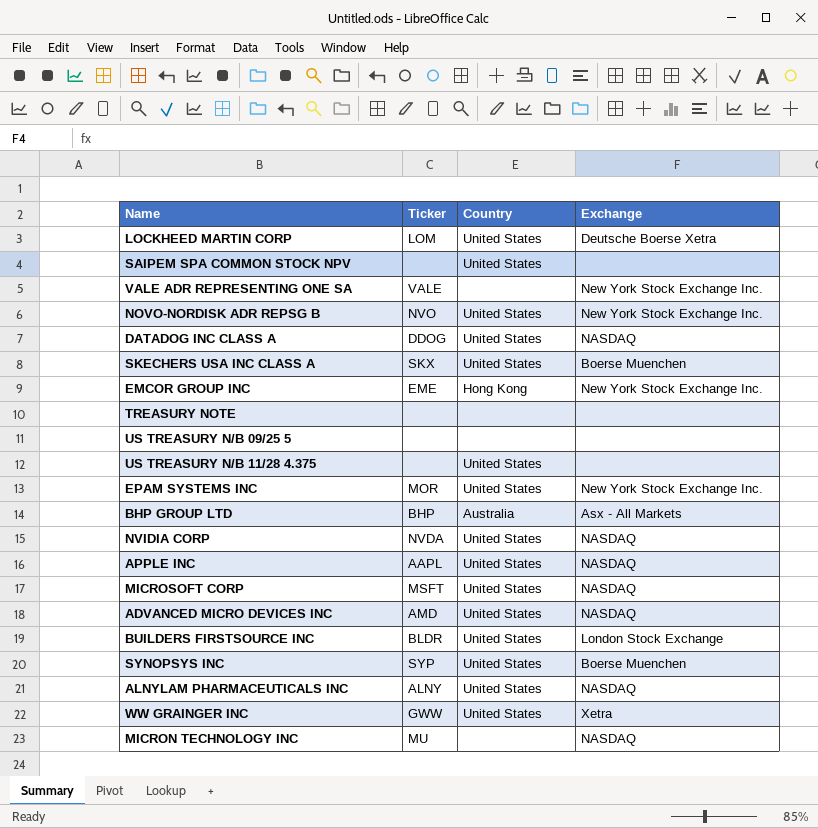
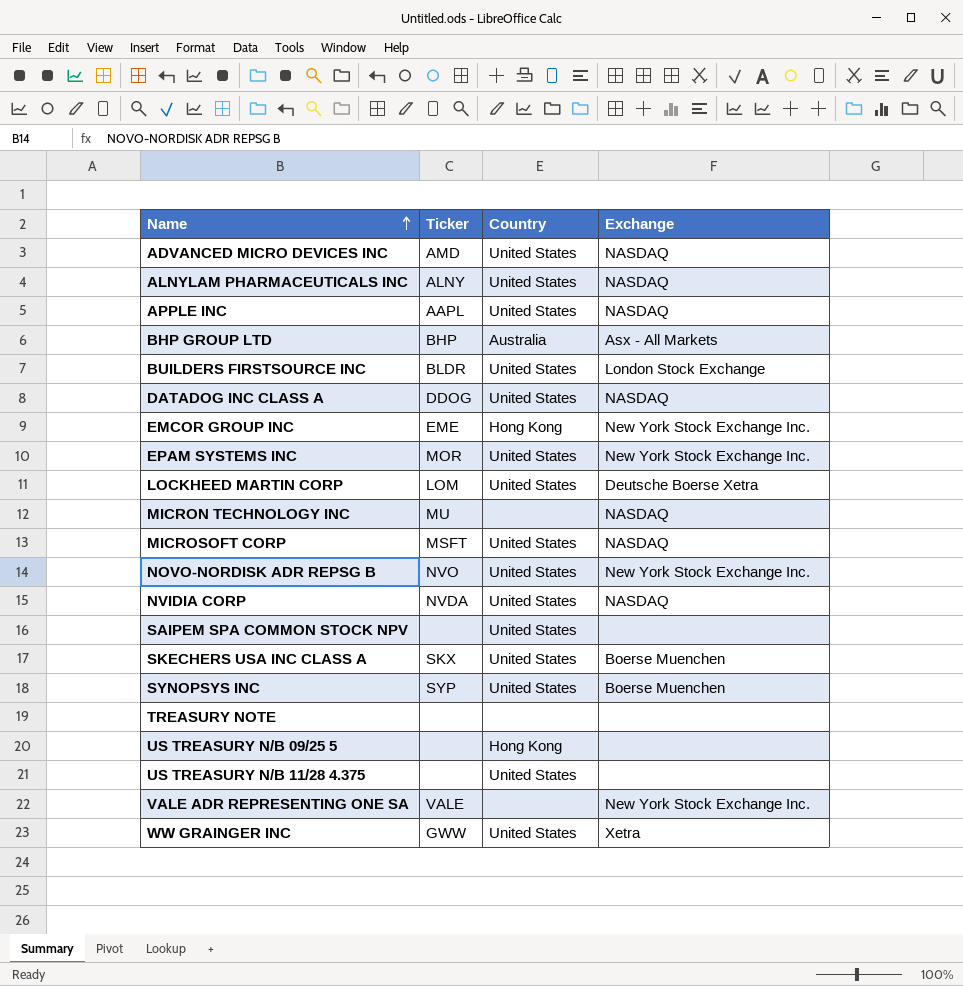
row order: none -> Name ascending
US TREASURY N/B 09/25 5 | Country: none -> Hong Kong

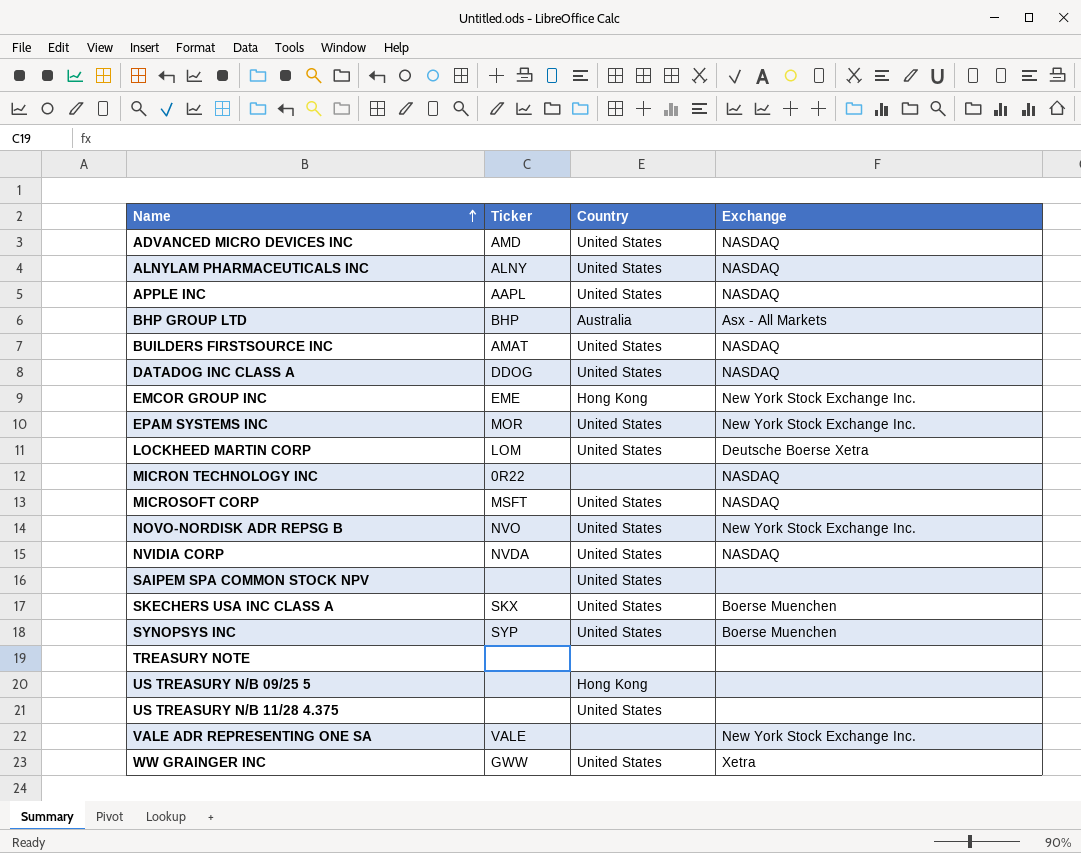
BUILDERS FIRSTSOURCE INC | Ticker: BLDR -> AMAT
BUILDERS FIRSTSOURCE INC | Exchange: London Stock Exchange -> NASDAQ
MICRON TECHNOLOGY INC | Ticker: MU -> 0R22

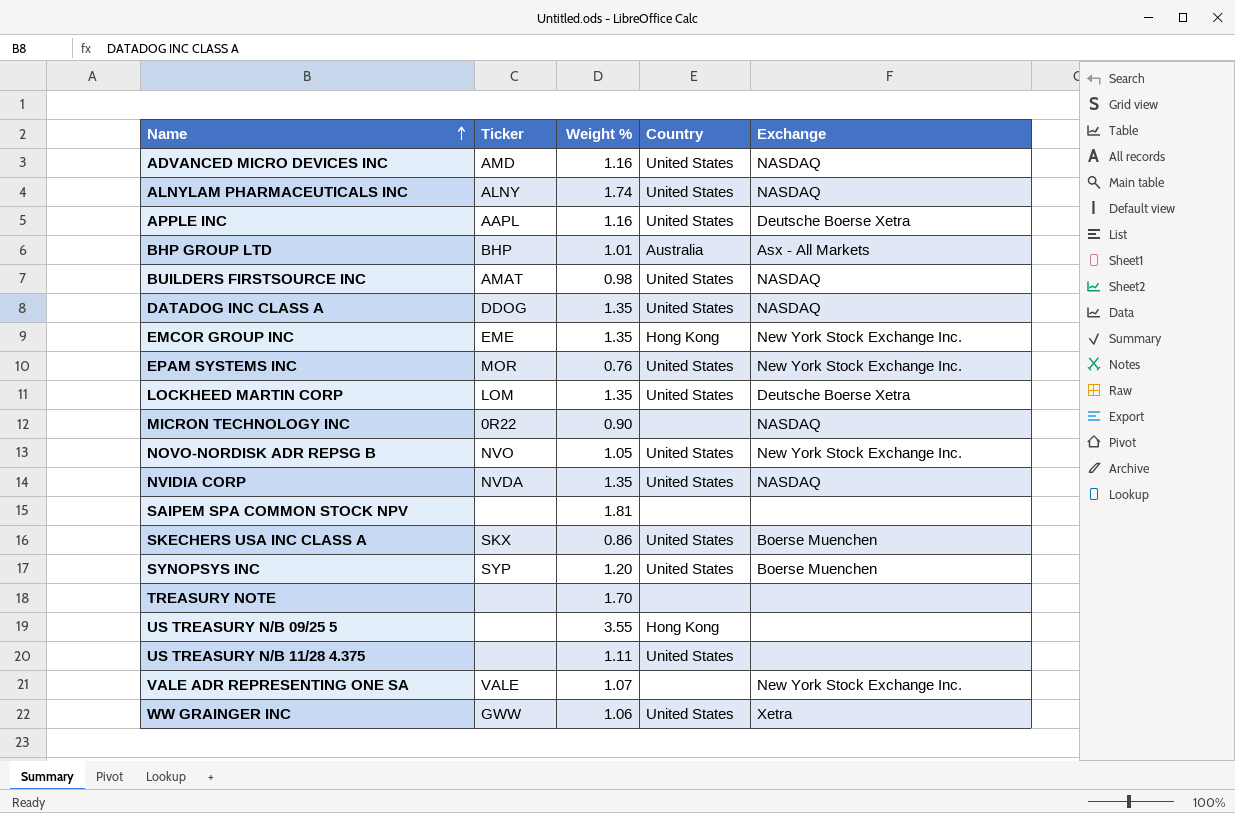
column Weight % | position: none -> 3
row MICROSOFT CORP: MSFT | United States | NASDAQ -> none
APPLE INC | Exchange: NASDAQ -> Deutsche Boerse Xetra
SAIPEM SPA COMMON STOCK NPV | Country: United States -> none

